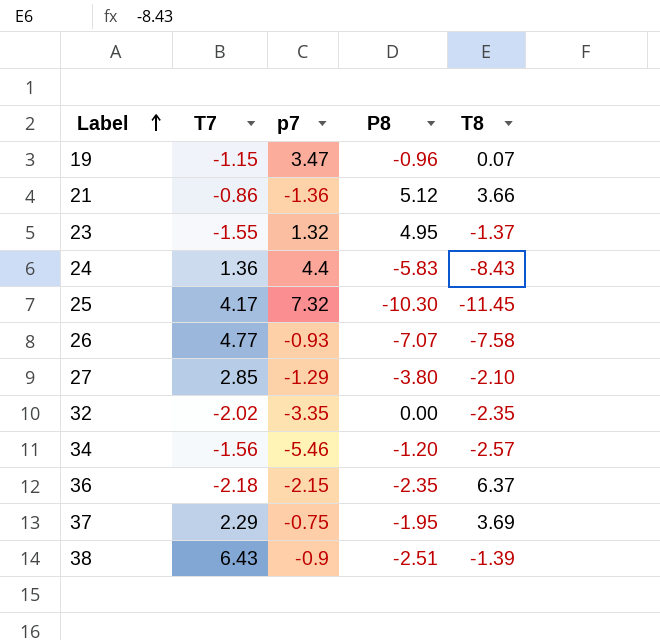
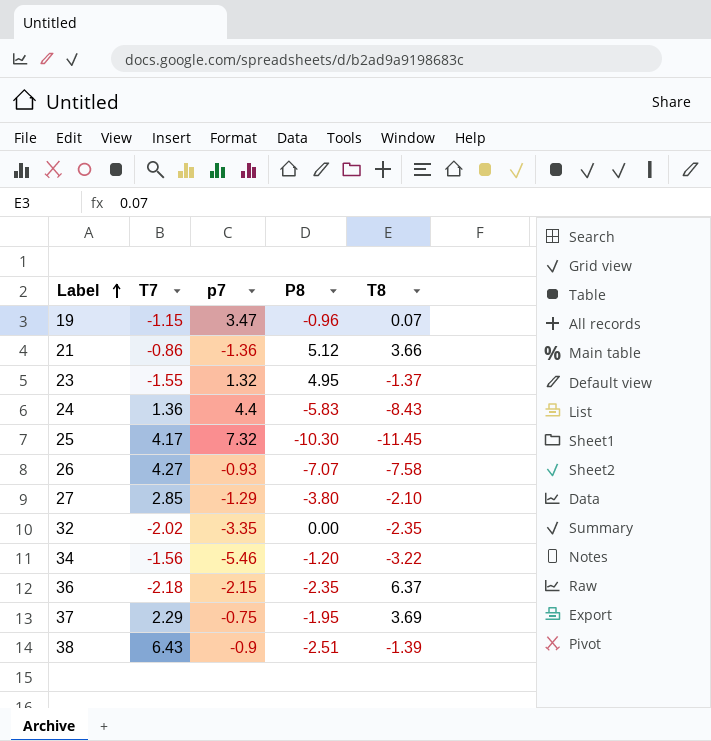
26 | T7: 4.77 -> 4.27
34 | T8: -2.57 -> -3.22

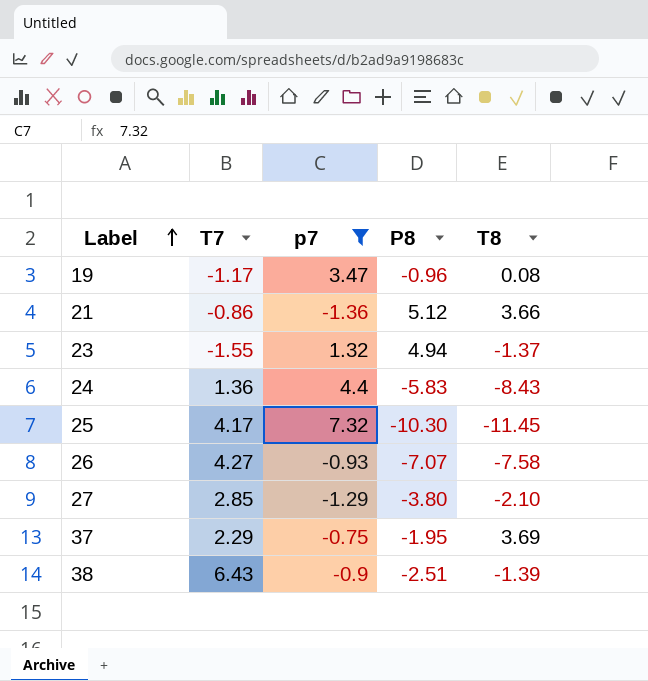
filter: none -> p7 >= -1.36
19 | T7: -1.15 -> -1.17
19 | T8: 0.07 -> 0.08
23 | P8: 4.95 -> 4.94

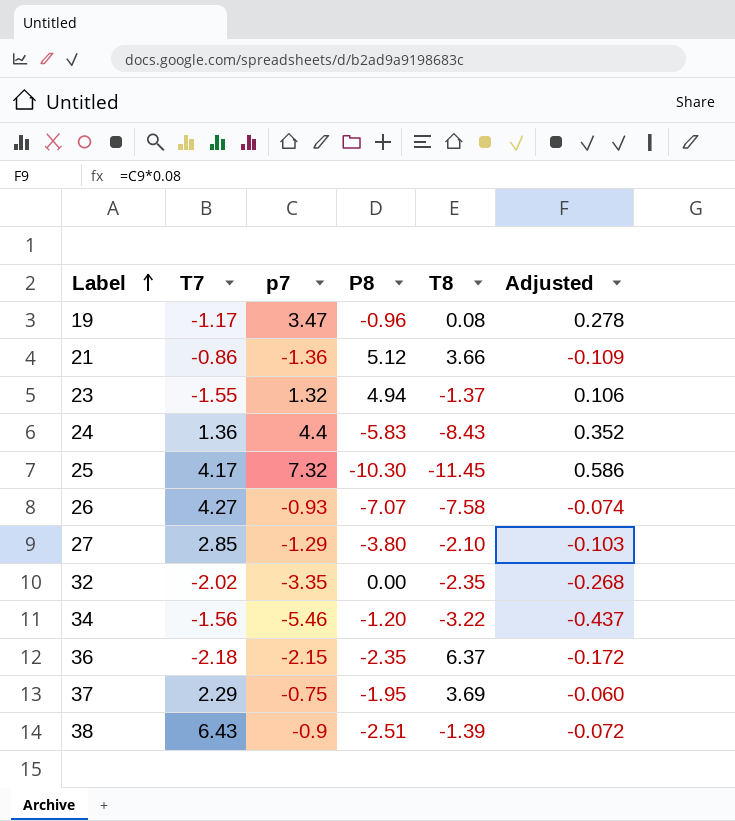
filter: p7 >= -1.36 -> none
column Adjusted | formula: none -> [p7] * 0.08

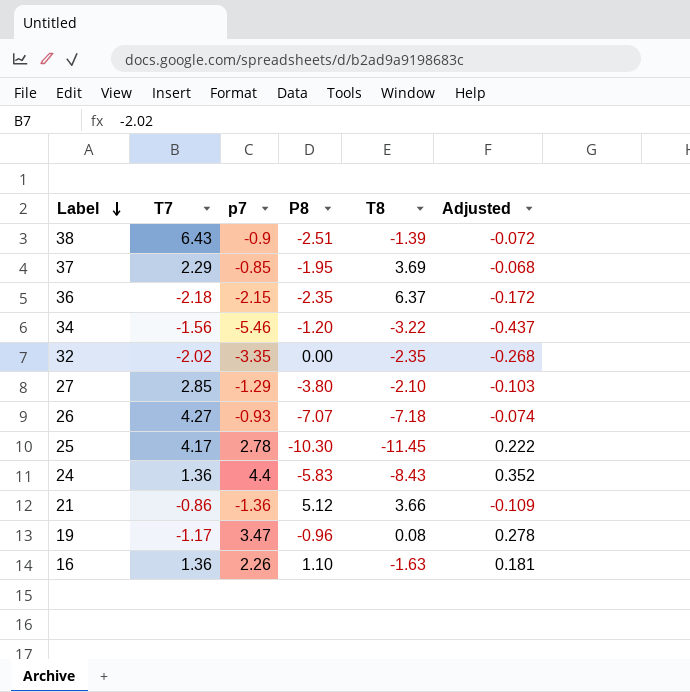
row order: Label ascending -> Label descending
row 23: -1.55 | 1.32 | 4.94 | -1.37 | 0.106 -> none
37 | p7: -0.75 -> -0.85
37 | Adjusted: -0.060 -> -0.068
26 | T8: -7.58 -> -7.18
25 | p7: 7.32 -> 2.78
25 | Adjusted: 0.586 -> 0.222
row 16: none -> 1.36 | 2.26 | 1.10 | -1.63 | 0.181

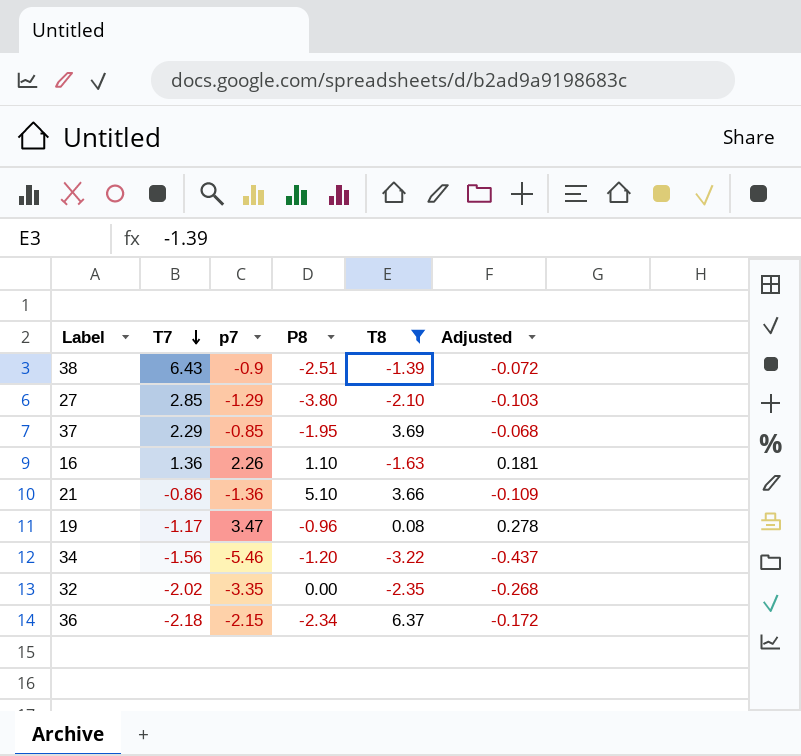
filter: none -> T8 >= -3.22
row order: Label descending -> T7 descending
21 | P8: 5.12 -> 5.10
36 | P8: -2.35 -> -2.34

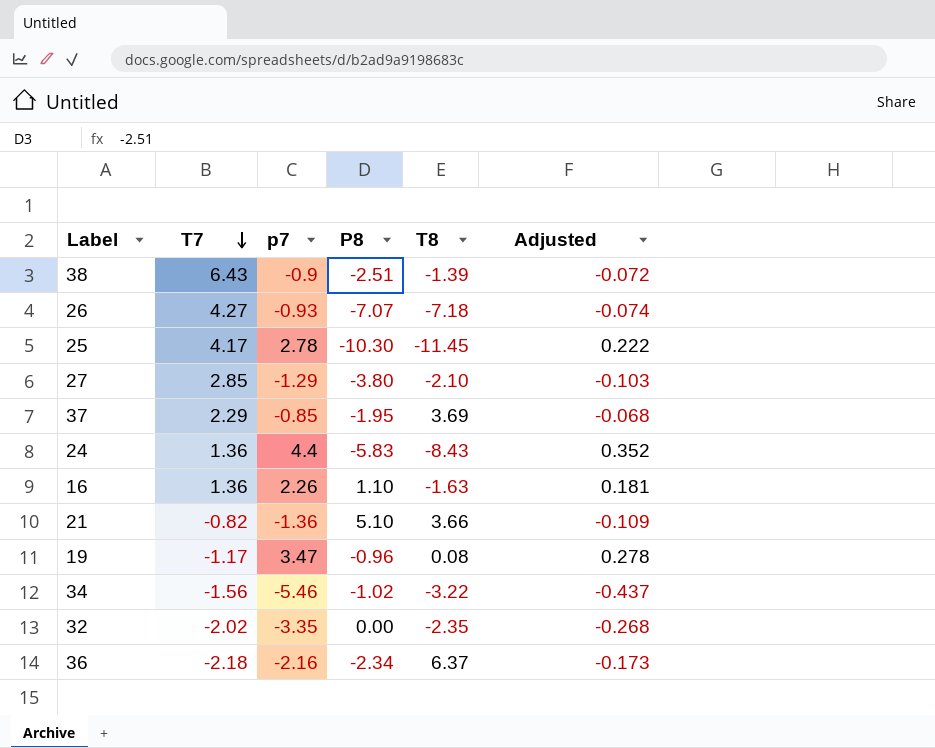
filter: T8 >= -3.22 -> none
21 | T7: -0.86 -> -0.82
34 | P8: -1.20 -> -1.02
36 | p7: -2.15 -> -2.16
36 | Adjusted: -0.172 -> -0.173

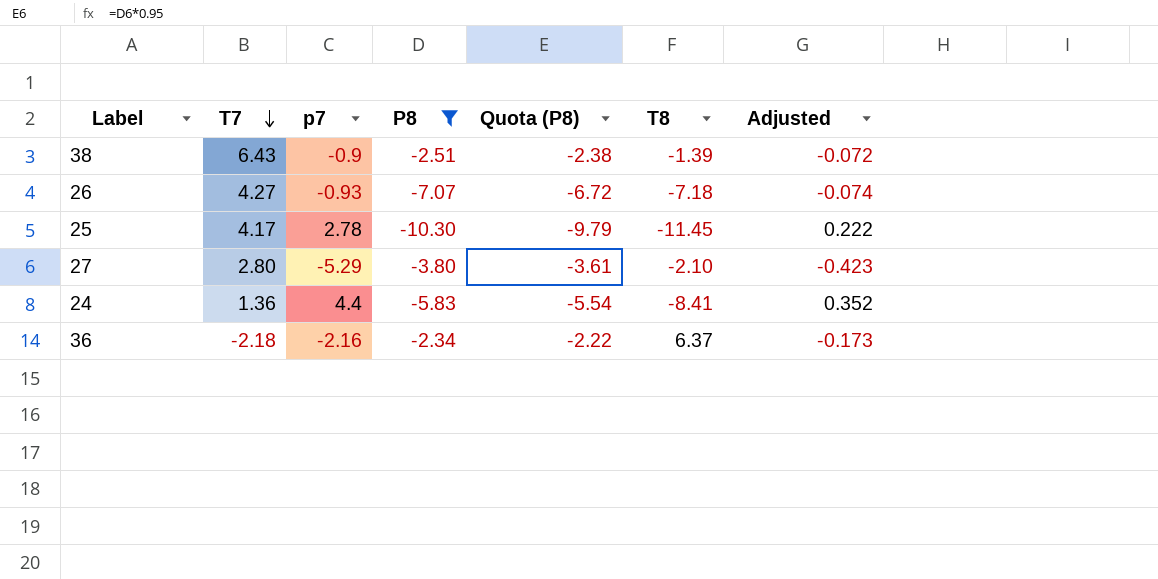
filter: none -> P8 <= -2.34
column Quota (P8) | formula: none -> [P8] * 0.95
27 | T7: 2.85 -> 2.80
27 | p7: -1.29 -> -5.29
27 | Adjusted: -0.103 -> -0.423
24 | T8: -8.43 -> -8.41

